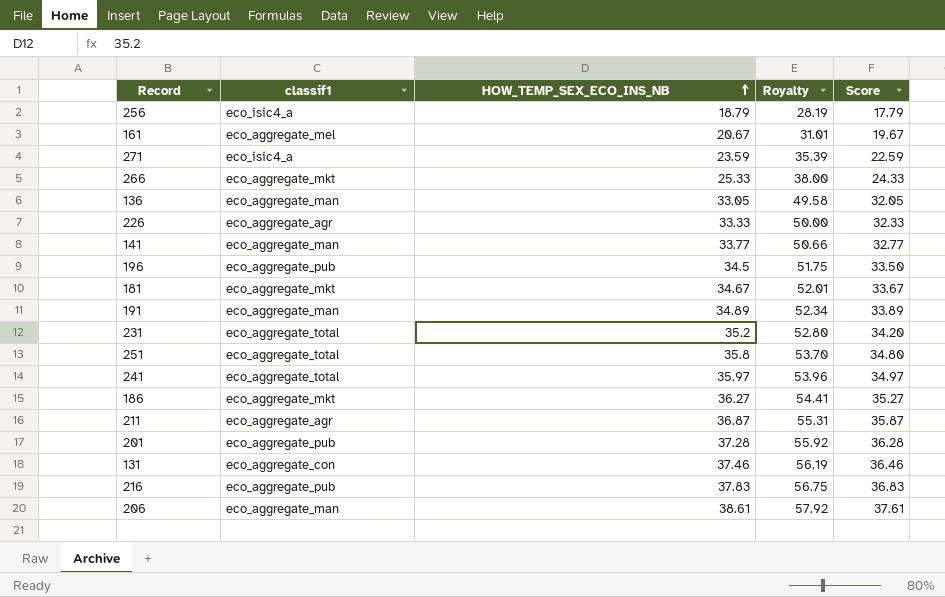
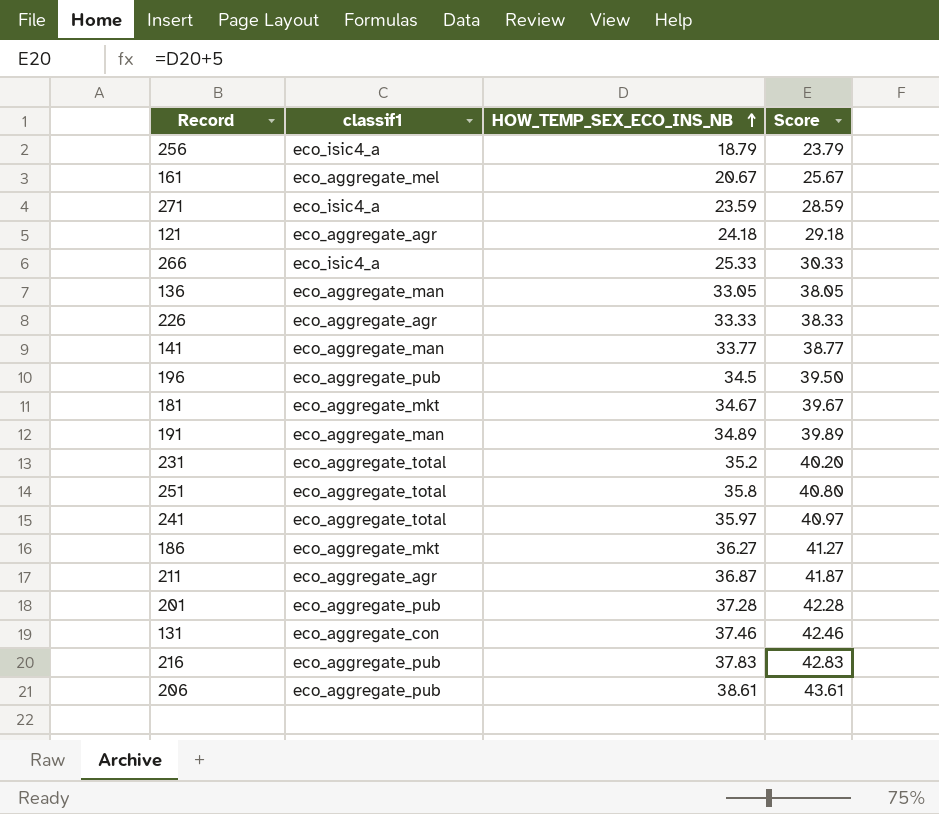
column Royalty | formula: [HOW_TEMP_SEX_ECO_INS_NB] * 1.5 -> none
column Score | formula: [HOW_TEMP_SEX_ECO_INS_NB] - 1 -> [HOW_TEMP_SEX_ECO_INS_NB] + 5
row 121: none -> eco_aggregate_agr | 24.18 | 29.18
266 | classif1: eco_aggregate_mkt -> eco_isic4_a
206 | classif1: eco_aggregate_man -> eco_aggregate_pub

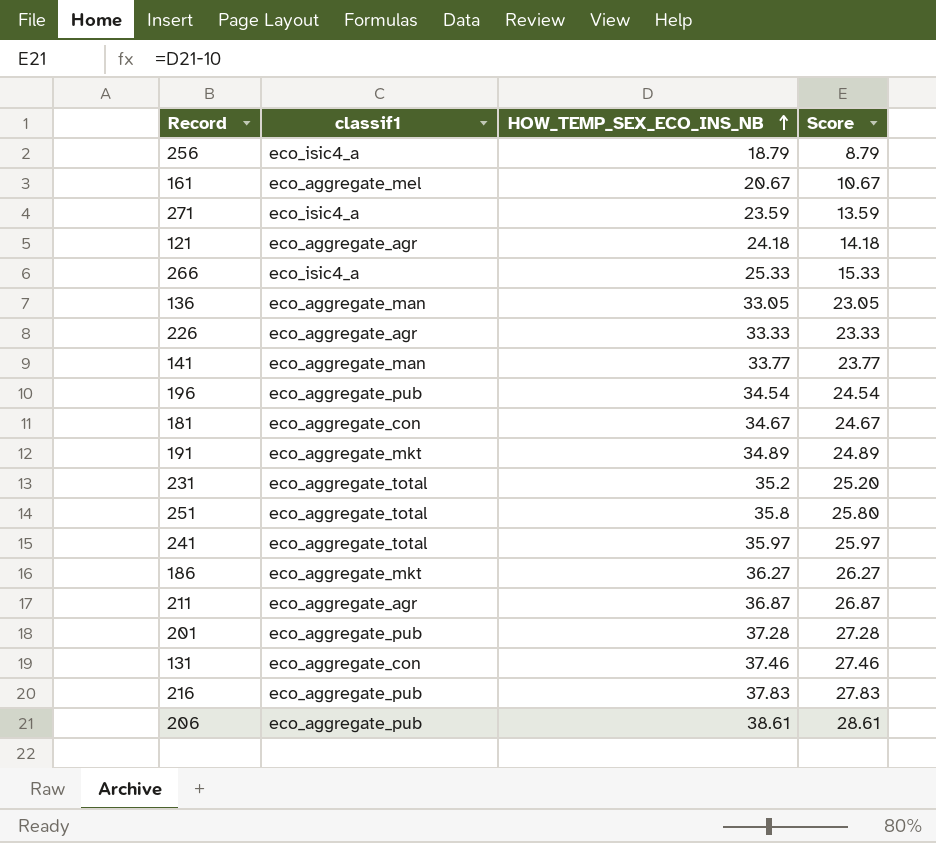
column Score | formula: [HOW_TEMP_SEX_ECO_INS_NB] + 5 -> [HOW_TEMP_SEX_ECO_INS_NB] - 10
196 | HOW_TEMP_SEX_ECO_INS_NB: 34.5 -> 34.54
181 | classif1: eco_aggregate_mkt -> eco_aggregate_con
191 | classif1: eco_aggregate_man -> eco_aggregate_mkt

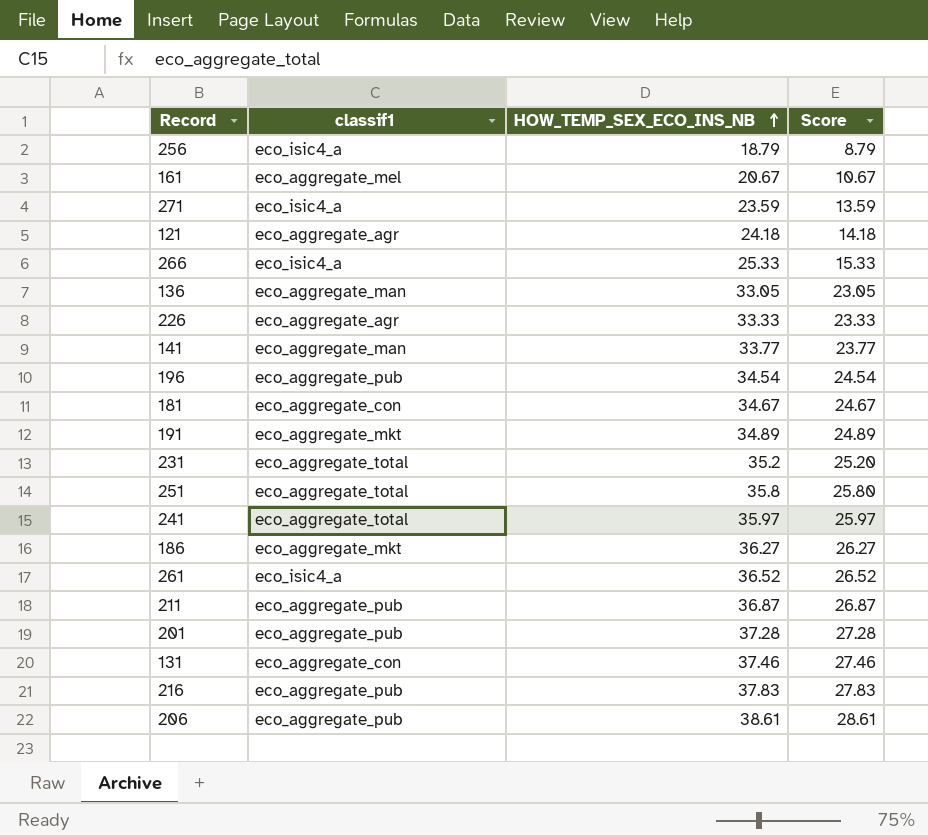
row 261: none -> eco_isic4_a | 36.52 | 26.52
211 | classif1: eco_aggregate_agr -> eco_aggregate_pub

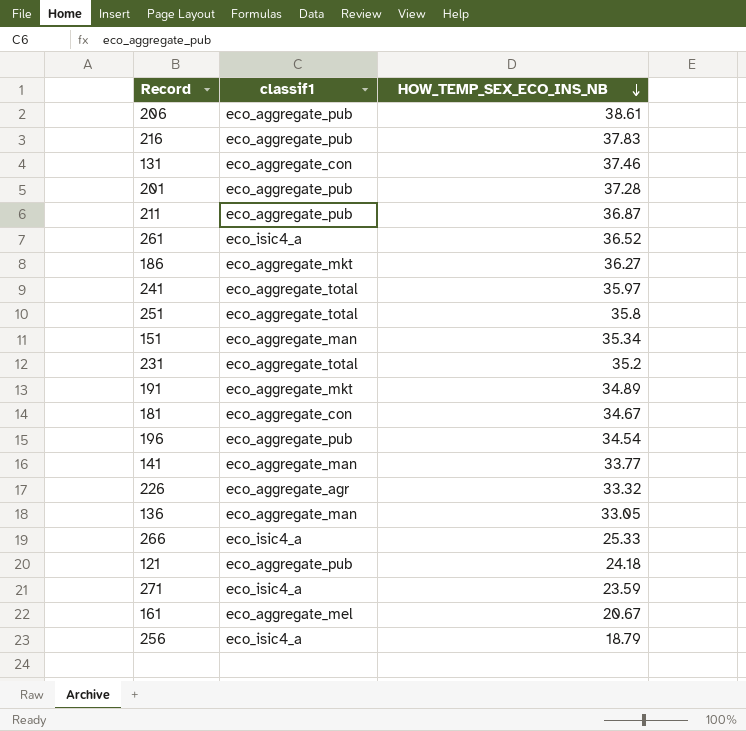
row order: HOW_TEMP_SEX_ECO_INS_NB ascending -> HOW_TEMP_SEX_ECO_INS_NB descending
column Score | formula: [HOW_TEMP_SEX_ECO_INS_NB] - 10 -> none
row 151: none -> eco_aggregate_man | 35.34
226 | HOW_TEMP_SEX_ECO_INS_NB: 33.33 -> 33.32
121 | classif1: eco_aggregate_agr -> eco_aggregate_pub

